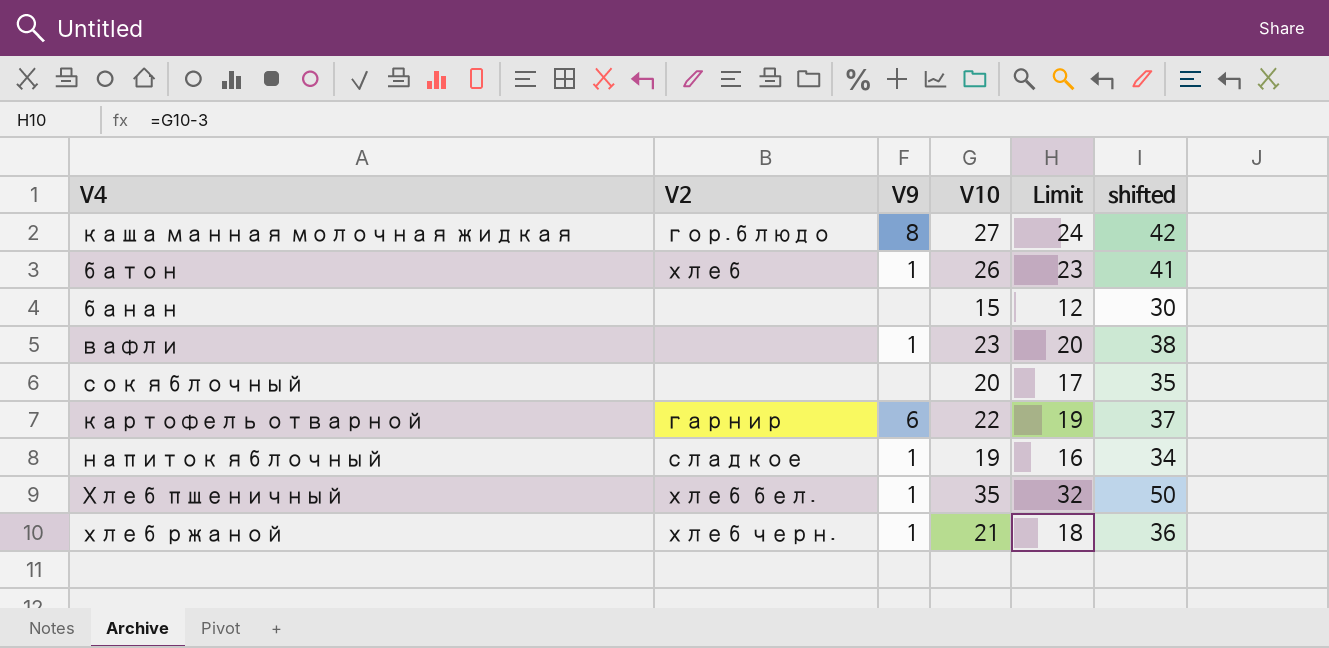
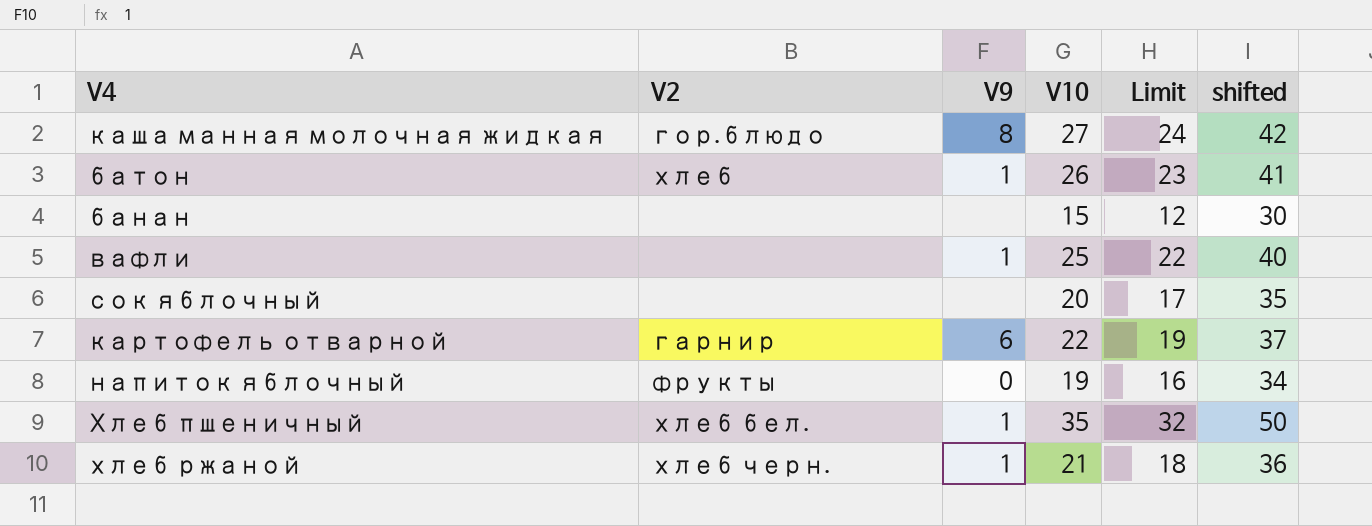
вафли | V10: 23 -> 25
вафли | Limit: 20 -> 22
вафли | shifted: 38 -> 40
напиток яблочный | V2: сладкое -> фрукты
напиток яблочный | V9: 1 -> 0

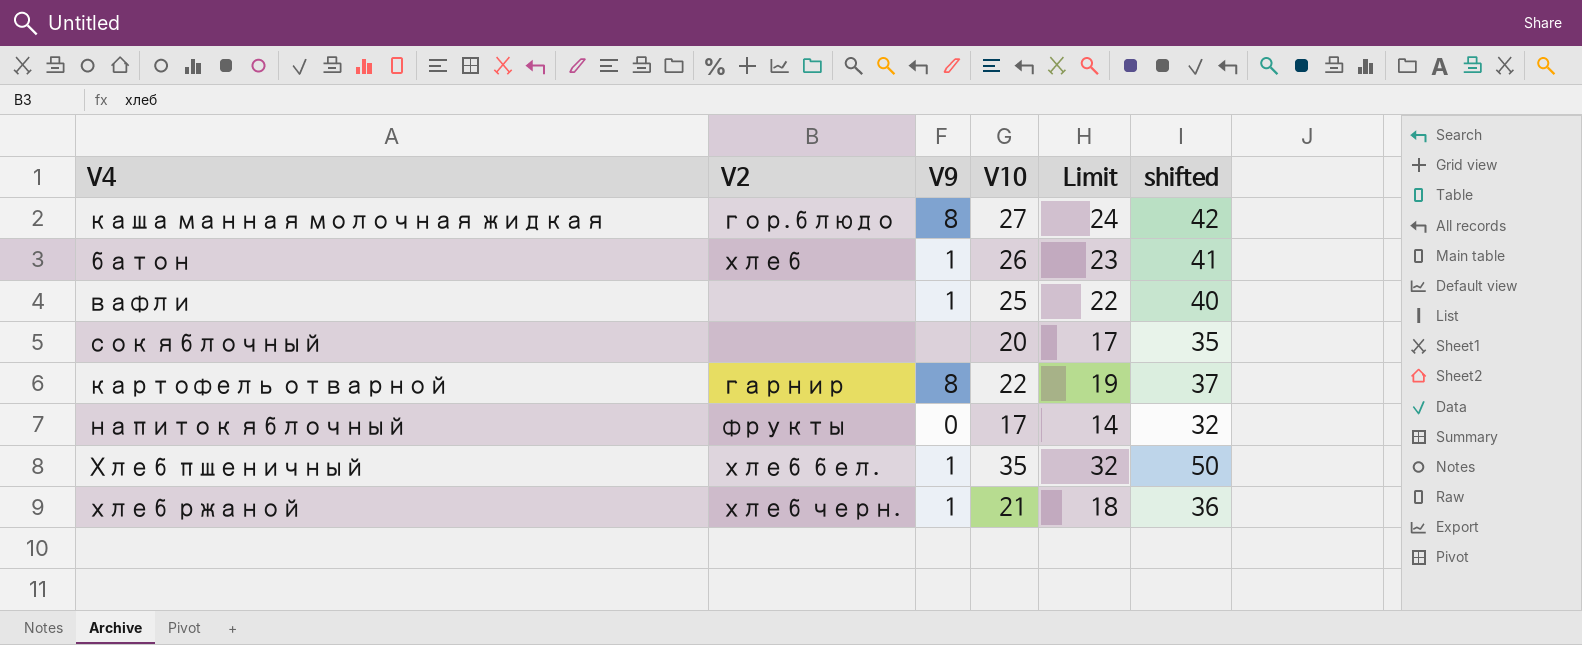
row банан: none | none | 15 | 12 | 30 -> none
картофель отварной | V9: 6 -> 8
напиток яблочный | V10: 19 -> 17
напиток яблочный | Limit: 16 -> 14
напиток яблочный | shifted: 34 -> 32

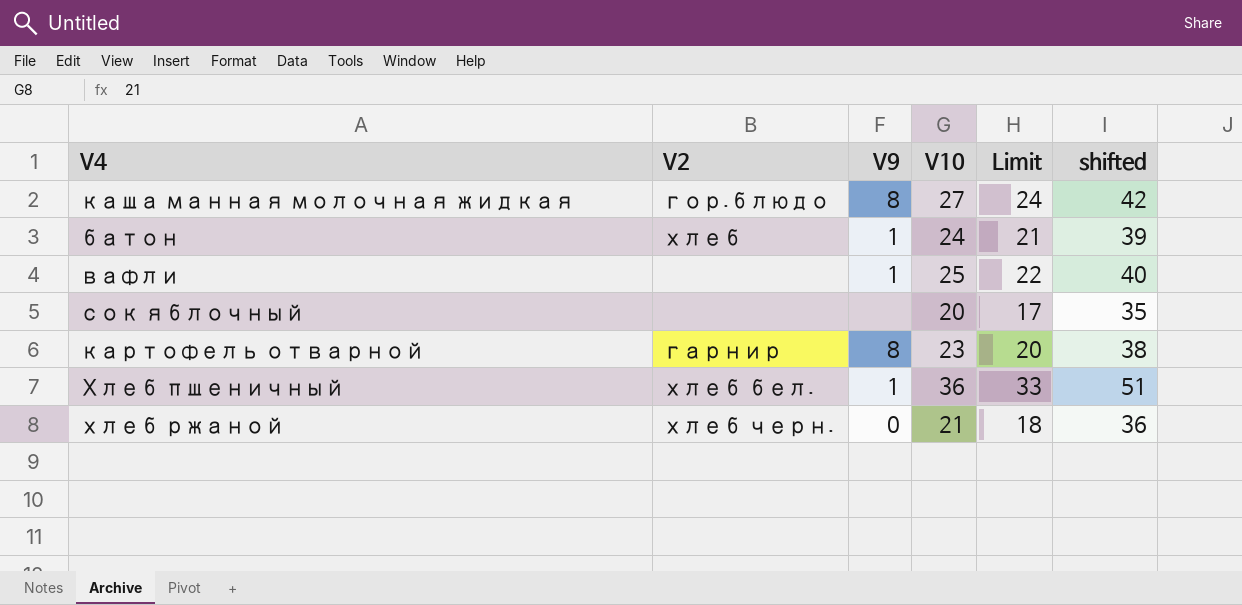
row напиток яблочный: фрукты | 0 | 17 | 14 | 32 -> none
батон | V10: 26 -> 24
батон | Limit: 23 -> 21
батон | shifted: 41 -> 39
картофель отварной | V10: 22 -> 23
картофель отварной | Limit: 19 -> 20
картофель отварной | shifted: 37 -> 38
Хлеб пшеничный | V10: 35 -> 36
Хлеб пшеничный | Limit: 32 -> 33
Хлеб пшеничный | shifted: 50 -> 51
хлеб ржаной | V9: 1 -> 0

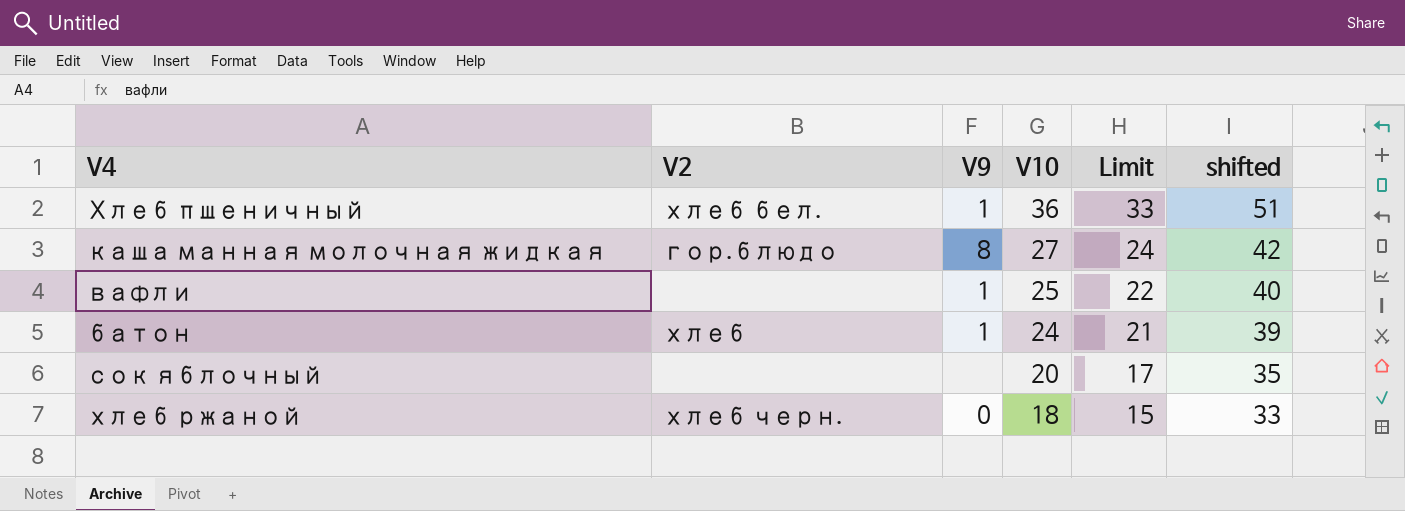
row order: none -> V10 descending
row картофель отварной: гарнир | 8 | 23 | 20 | 38 -> none
хлеб ржаной | V10: 21 -> 18
хлеб ржаной | Limit: 18 -> 15
хлеб ржаной | shifted: 36 -> 33

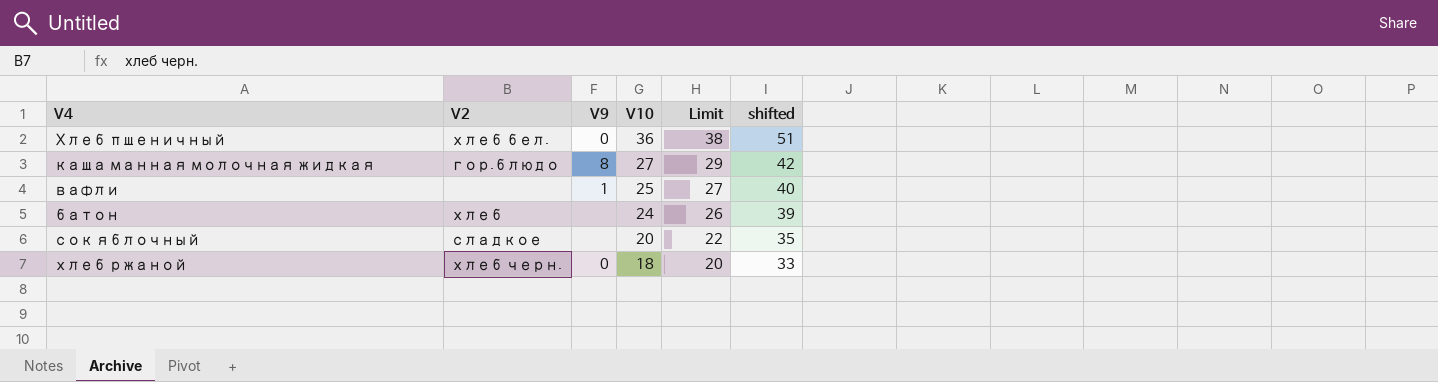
column Limit | formula: [V10] - 3 -> [V10] + 2
Хлеб пшеничный | V9: 1 -> 0
батон | V9: 1 -> none
сок яблочный | V2: none -> сладкое

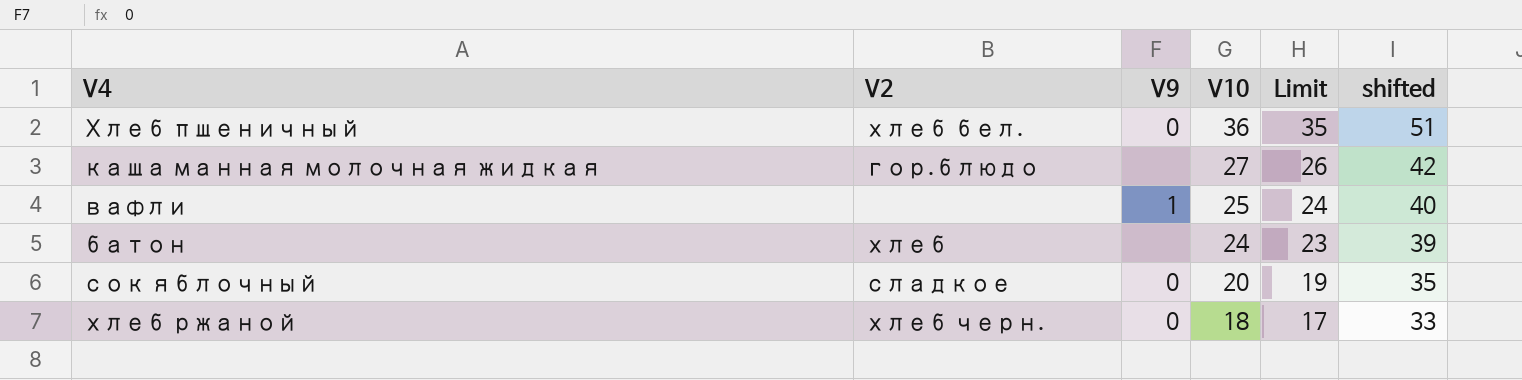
column Limit | formula: [V10] + 2 -> [V10] - 1
каша манная молочная жидкая | V9: 8 -> none
сок яблочный | V9: none -> 0

